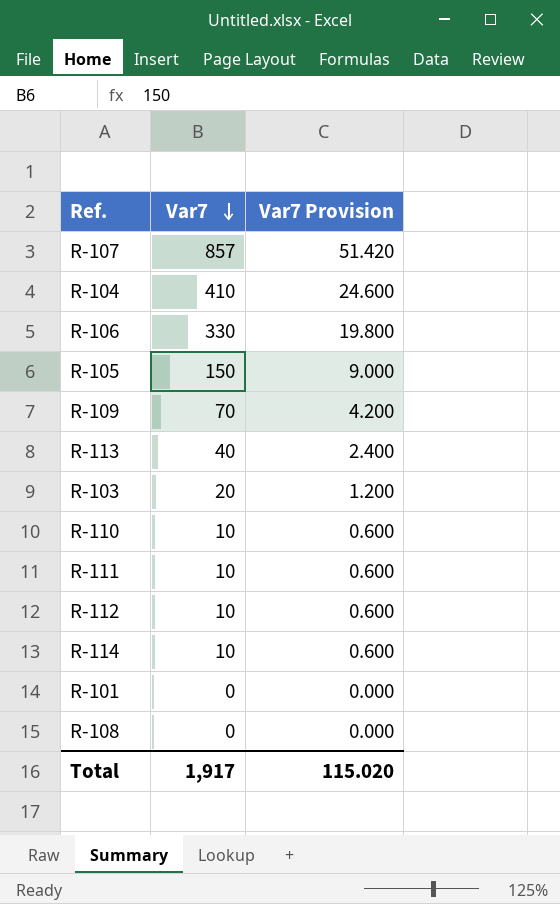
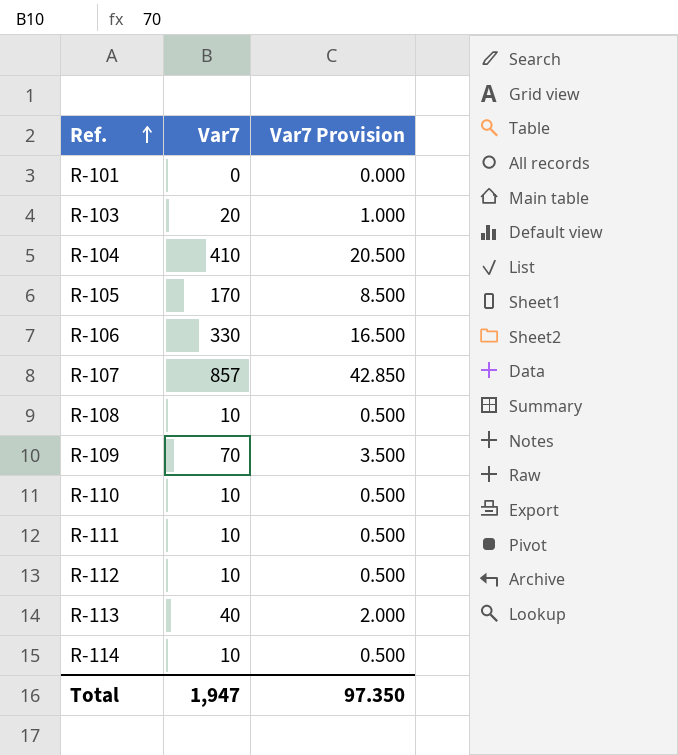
row order: Var7 descending -> Ref. ascending
column Var7 Provision | formula: [Var7] * 0.06 -> [Var7] * 0.05
R-105 | Var7: 150 -> 170
R-108 | Var7: 0 -> 10
Total | Var7: 1,917 -> 1,947
Total | Var7 Provision: 115.020 -> 97.350

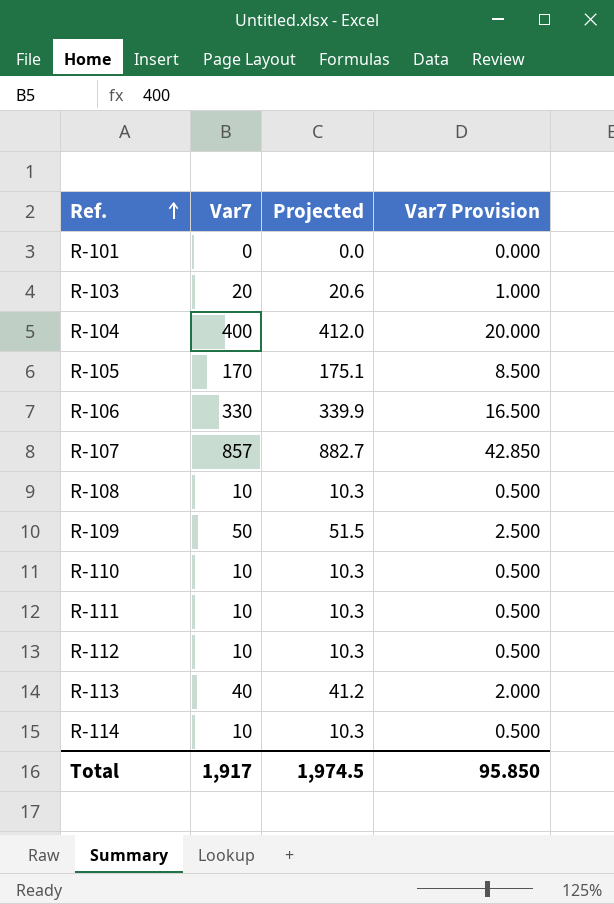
column Projected | formula: none -> [Var7] * 1.03
R-104 | Var7: 410 -> 400
R-104 | Var7 Provision: 20.500 -> 20.000
R-109 | Var7: 70 -> 50
R-109 | Var7 Provision: 3.500 -> 2.500
Total | Var7: 1,947 -> 1,917
Total | Var7 Provision: 97.350 -> 95.850

